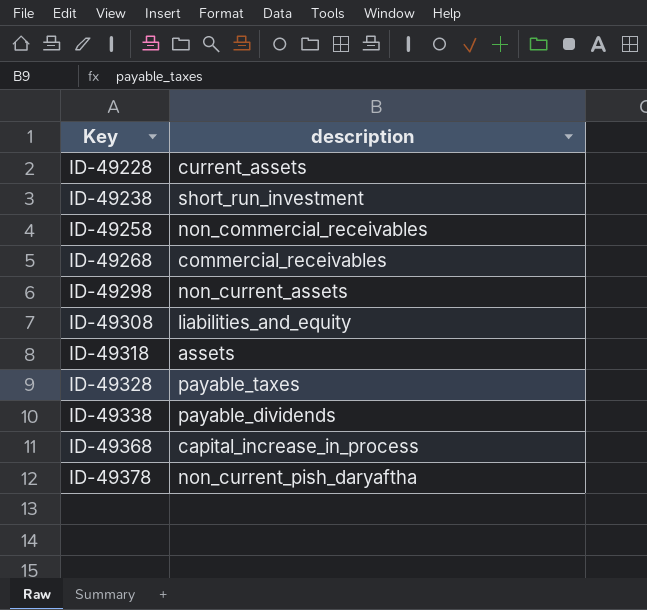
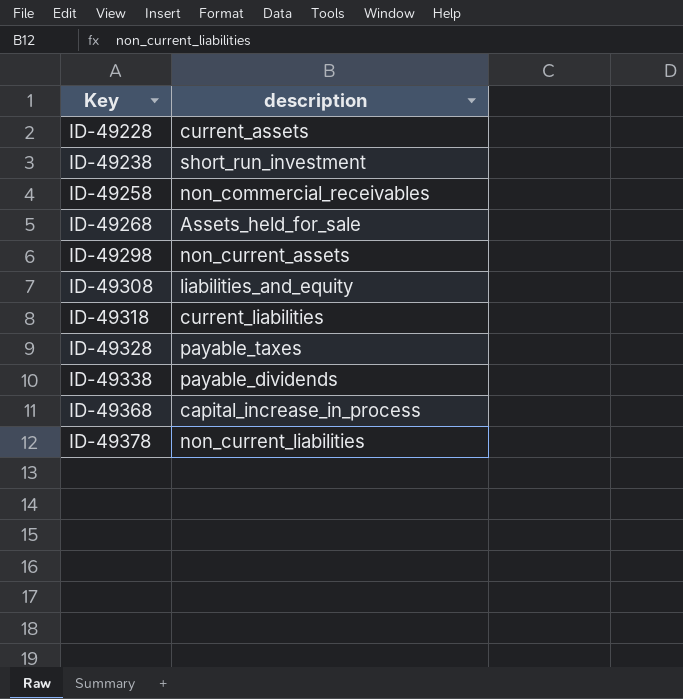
ID-49268 | description: commercial_receivables -> Assets_held_for_sale
ID-49318 | description: assets -> current_liabilities
ID-49378 | description: non_current_pish_daryaftha -> non_current_liabilities

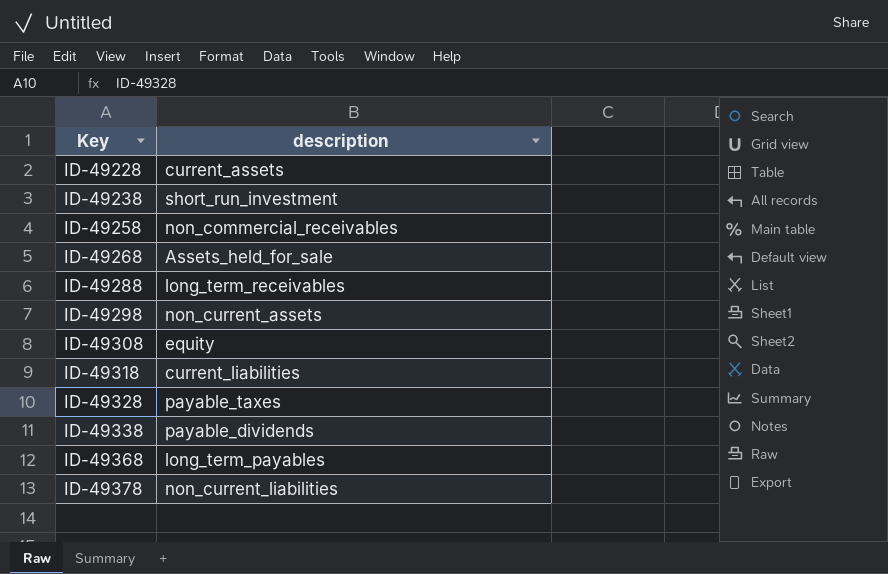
row ID-49288: none -> long_term_receivables
ID-49308 | description: liabilities_and_equity -> equity
ID-49368 | description: capital_increase_in_process -> long_term_payables

